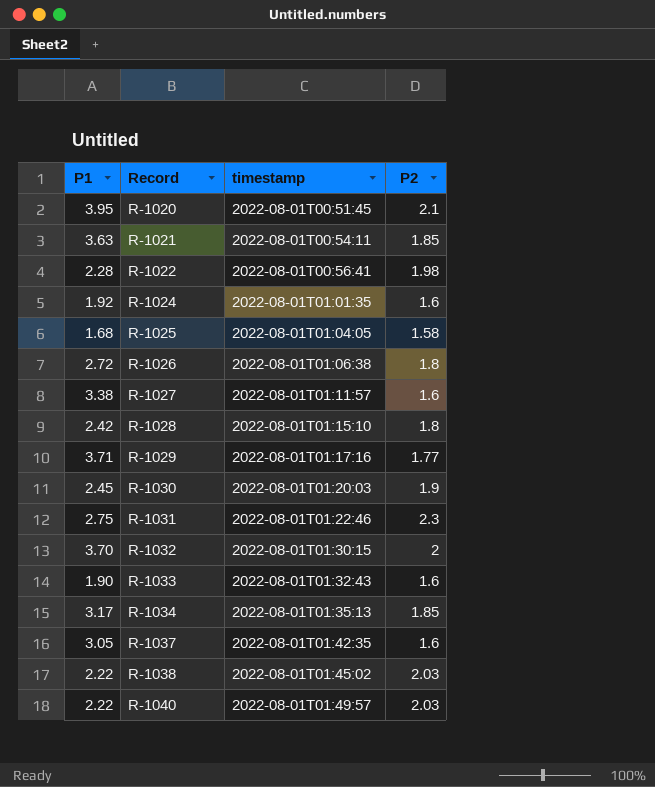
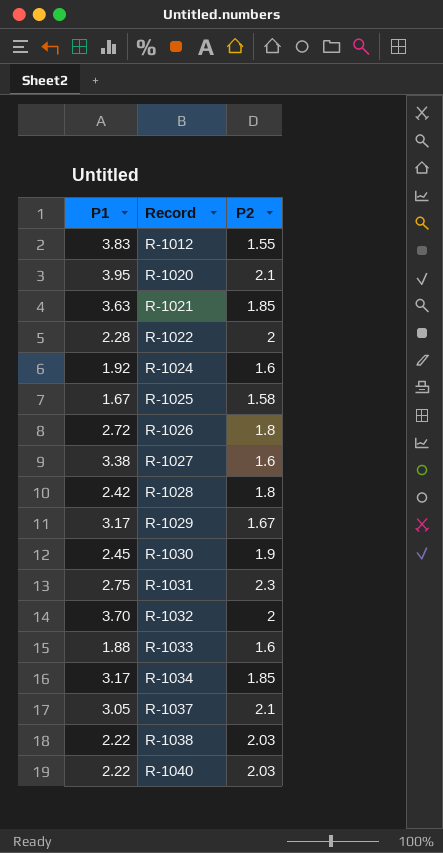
column timestamp | position: 3 -> none
row R-1012: none -> 3.83 | 1.55
R-1022 | P2: 1.98 -> 2
R-1025 | P1: 1.68 -> 1.67
R-1029 | P1: 3.71 -> 3.17
R-1029 | P2: 1.77 -> 1.67
R-1033 | P1: 1.90 -> 1.88
R-1037 | P2: 1.6 -> 2.1

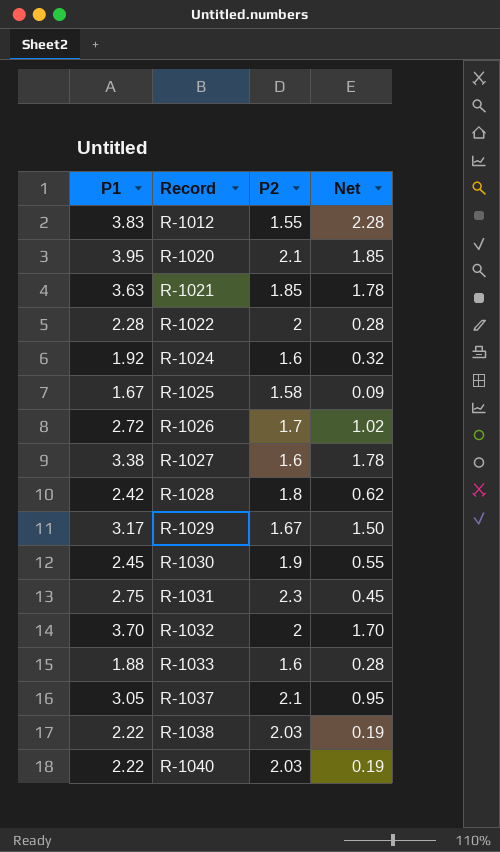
column Net | formula: none -> [P1] - [P2]
row R-1034: 3.17 | 1.85 -> none
R-1026 | P2: 1.8 -> 1.7

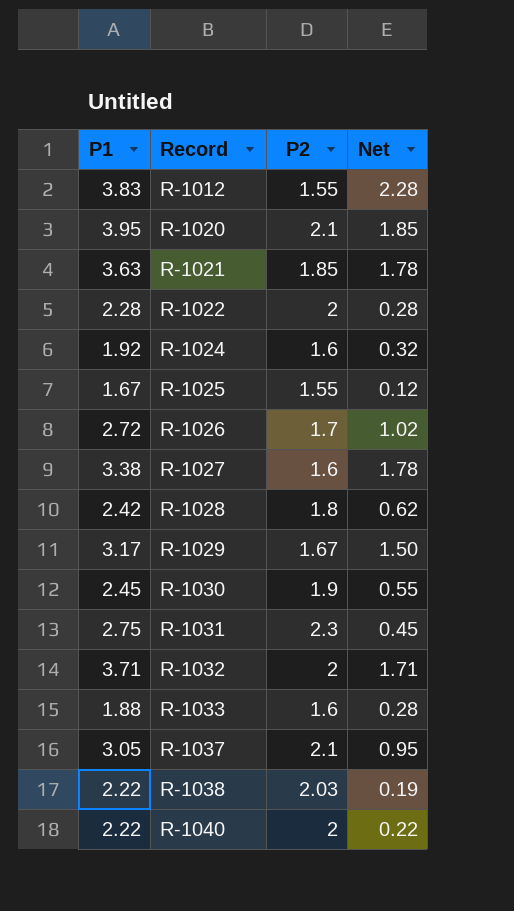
R-1025 | P2: 1.58 -> 1.55
R-1025 | Net: 0.09 -> 0.12
R-1032 | P1: 3.70 -> 3.71
R-1032 | Net: 1.70 -> 1.71
R-1040 | P2: 2.03 -> 2
R-1040 | Net: 0.19 -> 0.22

